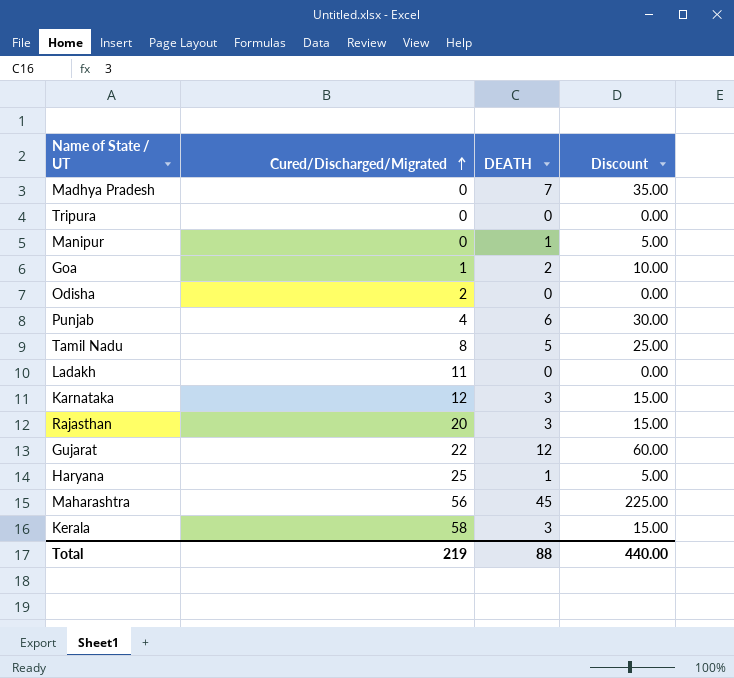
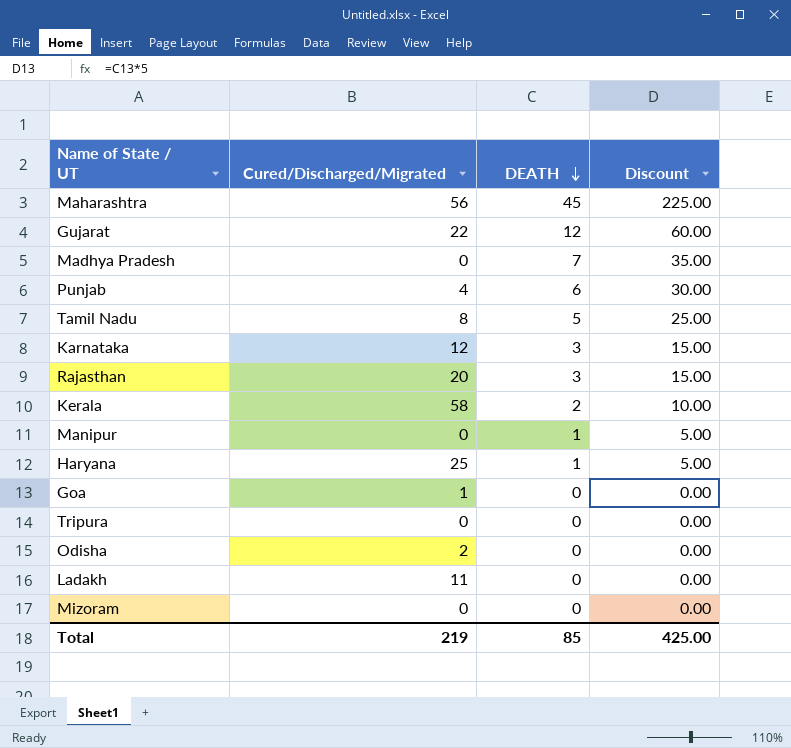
row order: Cured/Discharged/Migrated ascending -> DEATH descending
Kerala | DEATH: 3 -> 2
Kerala | Discount: 15.00 -> 10.00
Goa | DEATH: 2 -> 0
Goa | Discount: 10.00 -> 0.00
row Mizoram: none -> 0 | 0 | 0.00
Total | DEATH: 88 -> 85
Total | Discount: 440.00 -> 425.00

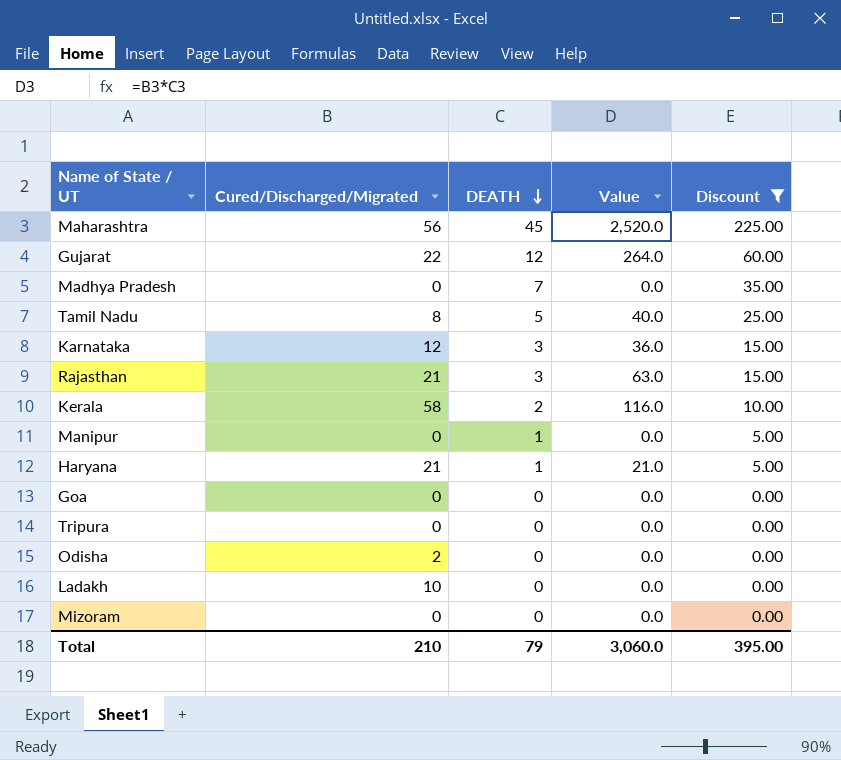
filter: none -> Discount != 30.00
column Value | formula: none -> [Cured/Discharged/Migrated] * [DEATH]
Rajasthan | Cured/Discharged/Migrated: 20 -> 21
Haryana | Cured/Discharged/Migrated: 25 -> 21
Goa | Cured/Discharged/Migrated: 1 -> 0
Ladakh | Cured/Discharged/Migrated: 11 -> 10
Total | Cured/Discharged/Migrated: 219 -> 210
Total | DEATH: 85 -> 79
Total | Discount: 425.00 -> 395.00

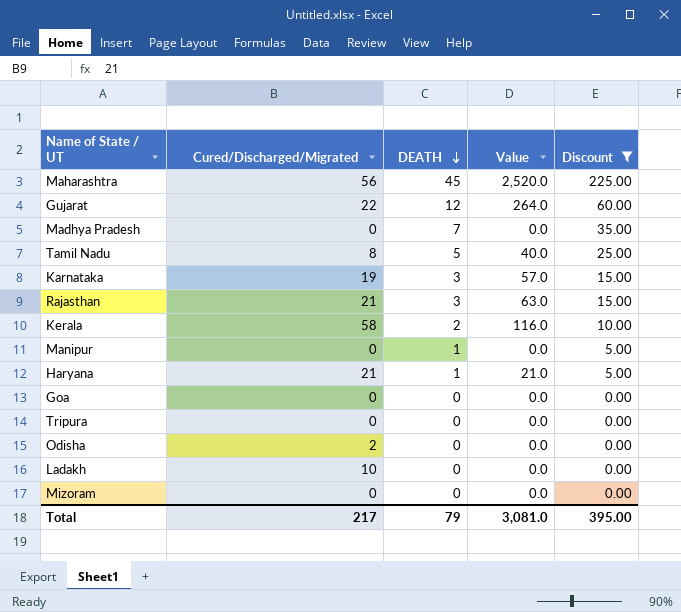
Karnataka | Cured/Discharged/Migrated: 12 -> 19
Karnataka | Value: 36.0 -> 57.0
Total | Cured/Discharged/Migrated: 210 -> 217
Total | Value: 3,060.0 -> 3,081.0

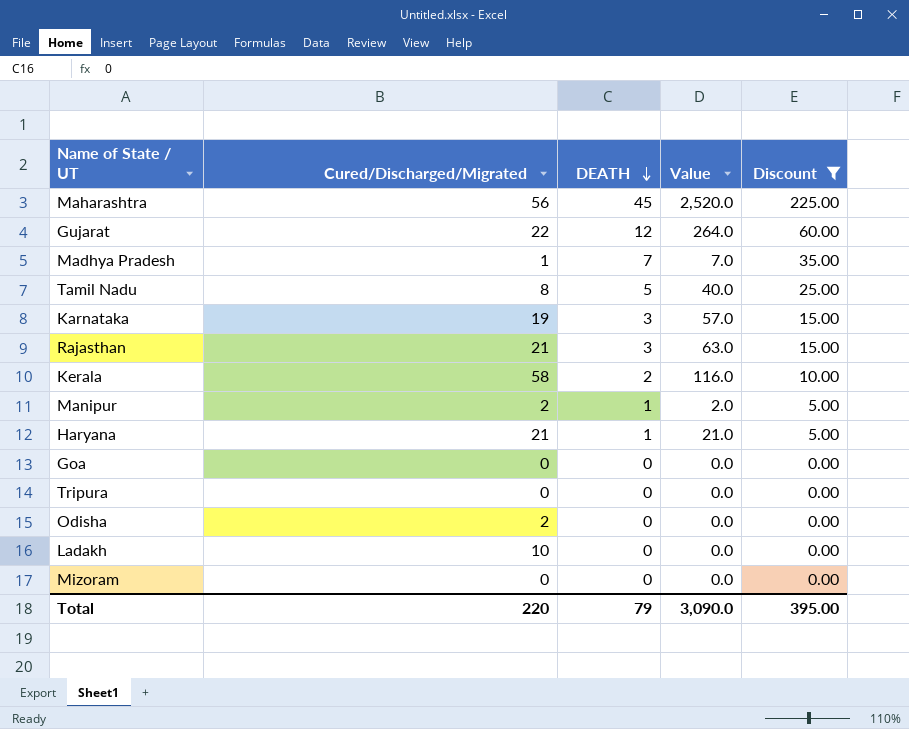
Madhya Pradesh | Cured/Discharged/Migrated: 0 -> 1
Madhya Pradesh | Value: 0.0 -> 7.0
Manipur | Cured/Discharged/Migrated: 0 -> 2
Manipur | Value: 0.0 -> 2.0
Total | Cured/Discharged/Migrated: 217 -> 220
Total | Value: 3,081.0 -> 3,090.0

